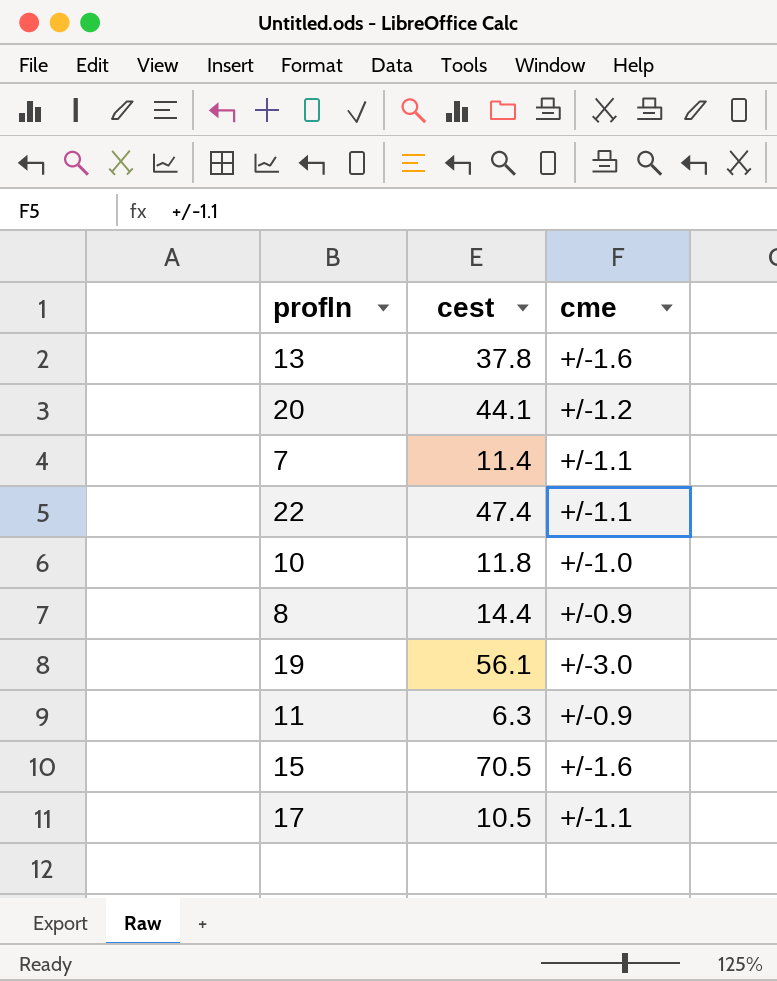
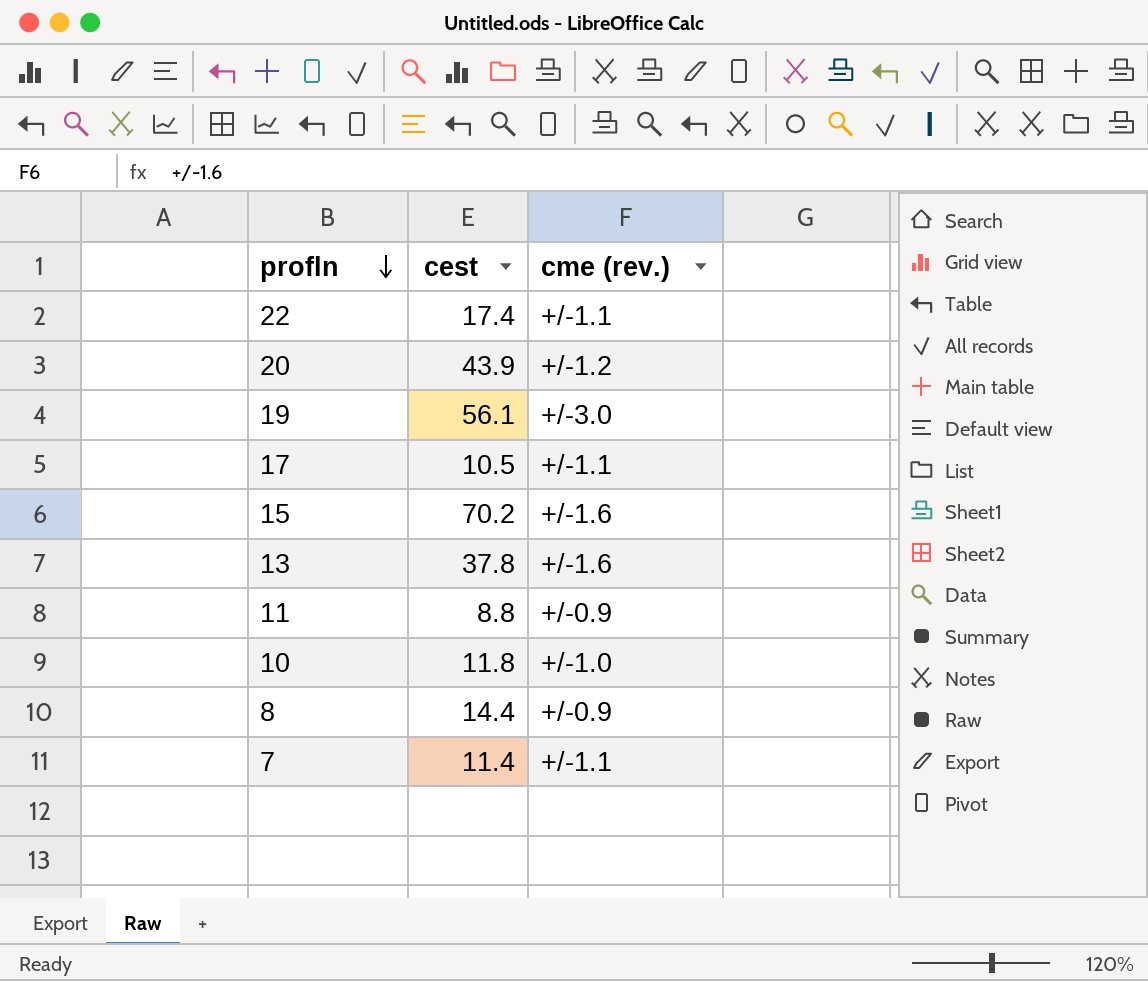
row order: none -> profln descending
column name: cme -> cme (rev.)
22 | cest: 47.4 -> 17.4
20 | cest: 44.1 -> 43.9
15 | cest: 70.5 -> 70.2
11 | cest: 6.3 -> 8.8

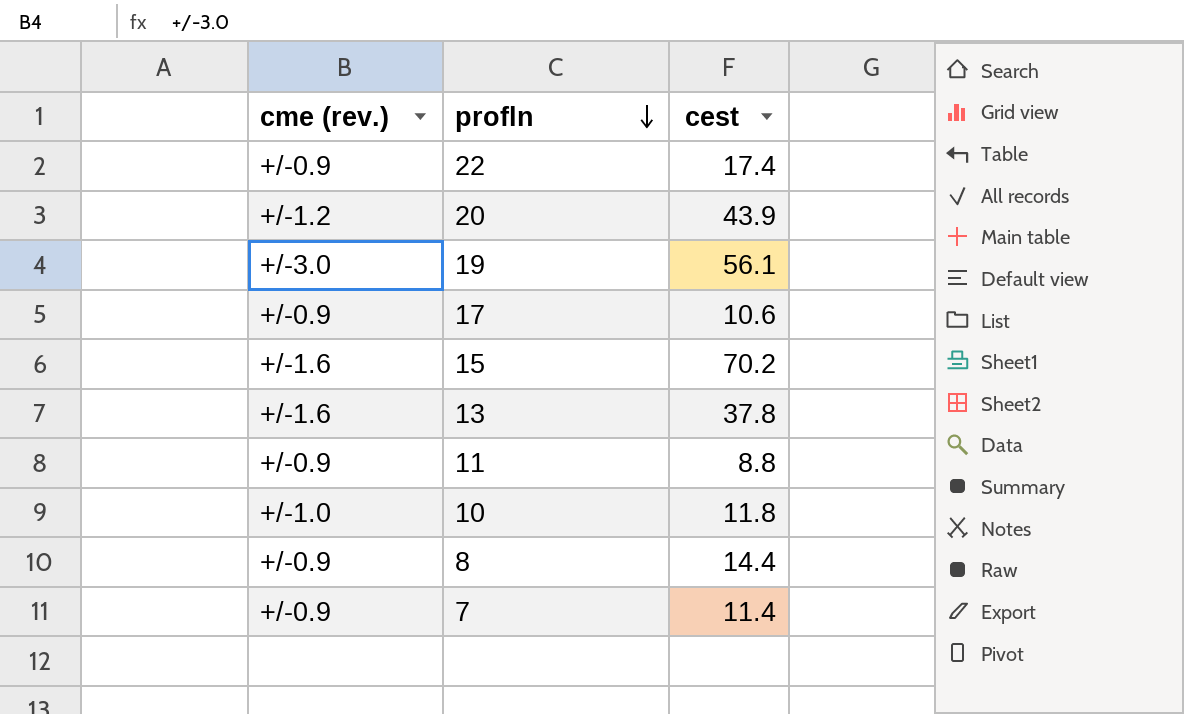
column cme (rev.) | position: 3 -> 1
22 | cme (rev.): +/-1.1 -> +/-0.9
17 | cme (rev.): +/-1.1 -> +/-0.9
17 | cest: 10.5 -> 10.6
7 | cme (rev.): +/-1.1 -> +/-0.9

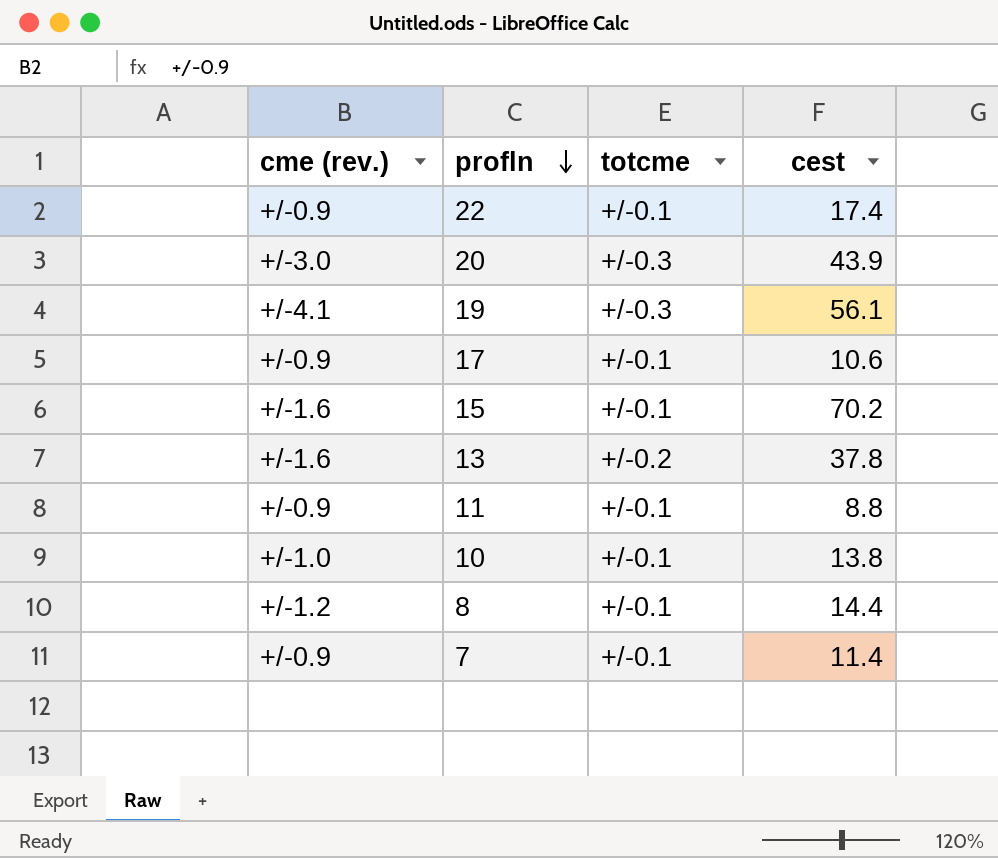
column totcme | position: none -> 3
20 | cme (rev.): +/-1.2 -> +/-3.0
19 | cme (rev.): +/-3.0 -> +/-4.1
10 | cest: 11.8 -> 13.8
8 | cme (rev.): +/-0.9 -> +/-1.2

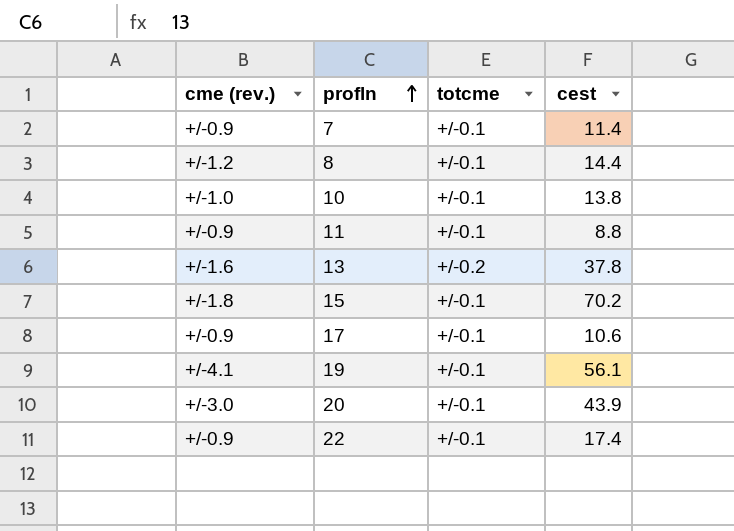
row order: profln descending -> profln ascending
15 | cme (rev.): +/-1.6 -> +/-1.8
19 | totcme: +/-0.3 -> +/-0.1
20 | totcme: +/-0.3 -> +/-0.1

